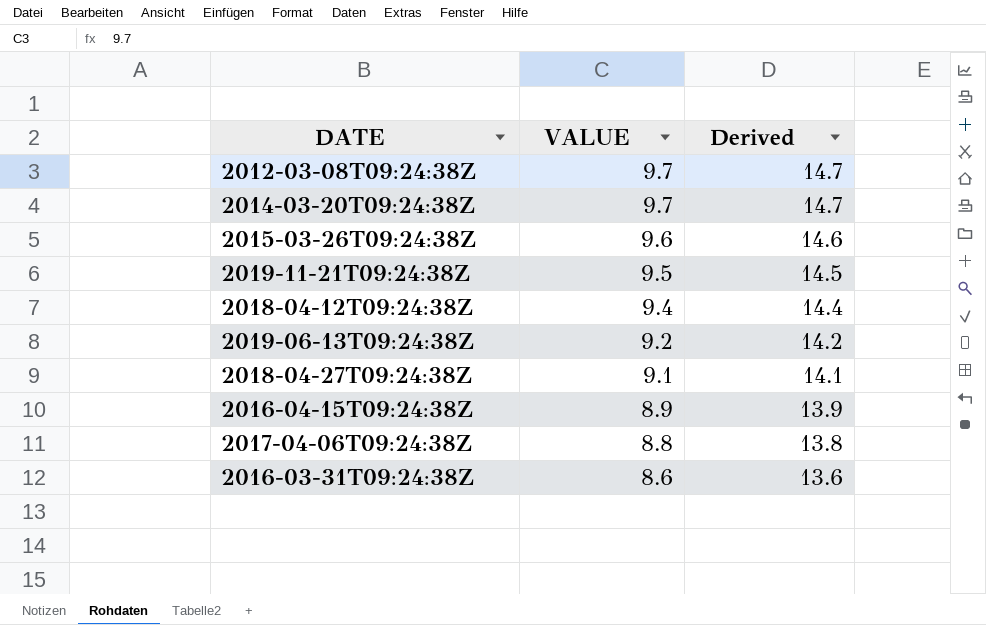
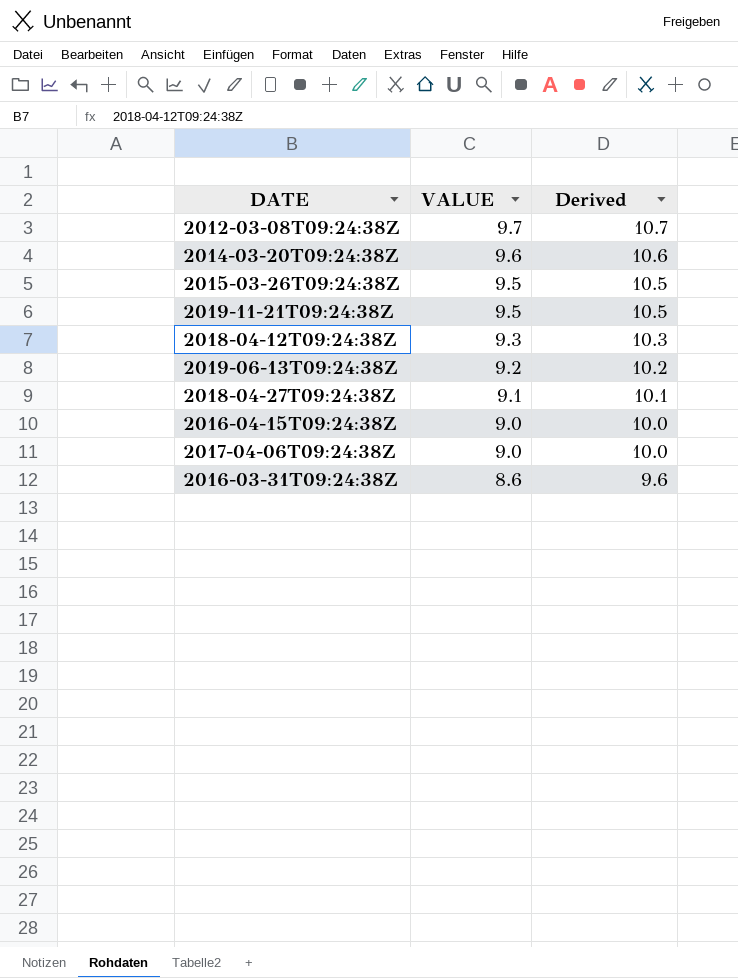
column Derived | formula: [VALUE] + 5 -> [VALUE] + 1
2014-03-20T09:24:38Z | VALUE: 9.7 -> 9.6
2015-03-26T09:24:38Z | VALUE: 9.6 -> 9.5
2018-04-12T09:24:38Z | VALUE: 9.4 -> 9.3
2016-04-15T09:24:38Z | VALUE: 8.9 -> 9.0
2017-04-06T09:24:38Z | VALUE: 8.8 -> 9.0

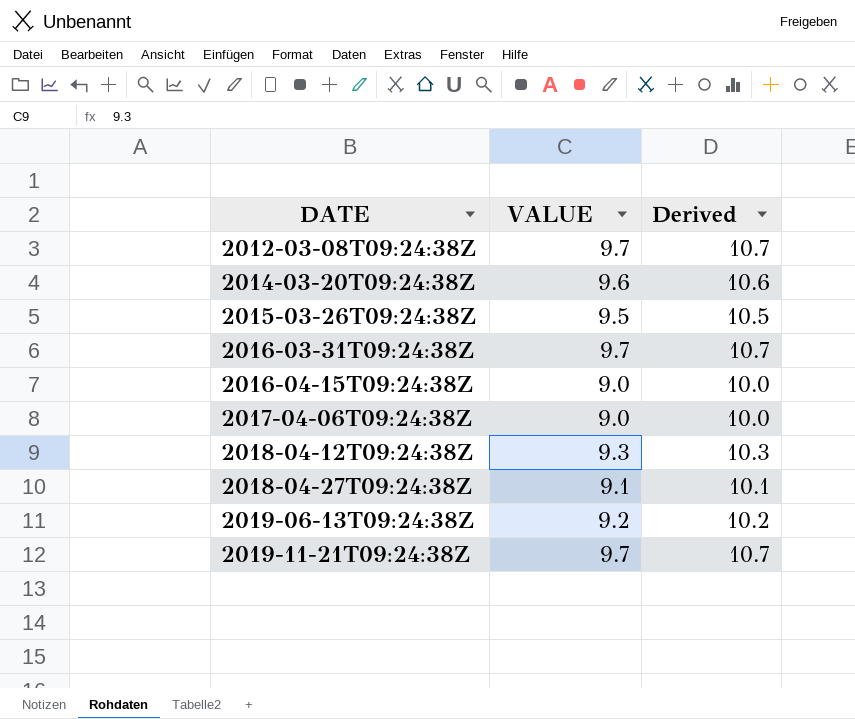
row order: VALUE descending -> DATE ascending
2016-03-31T09:24:38Z | VALUE: 8.6 -> 9.7
2016-03-31T09:24:38Z | Derived: 9.6 -> 10.7
2019-11-21T09:24:38Z | VALUE: 9.5 -> 9.7
2019-11-21T09:24:38Z | Derived: 10.5 -> 10.7

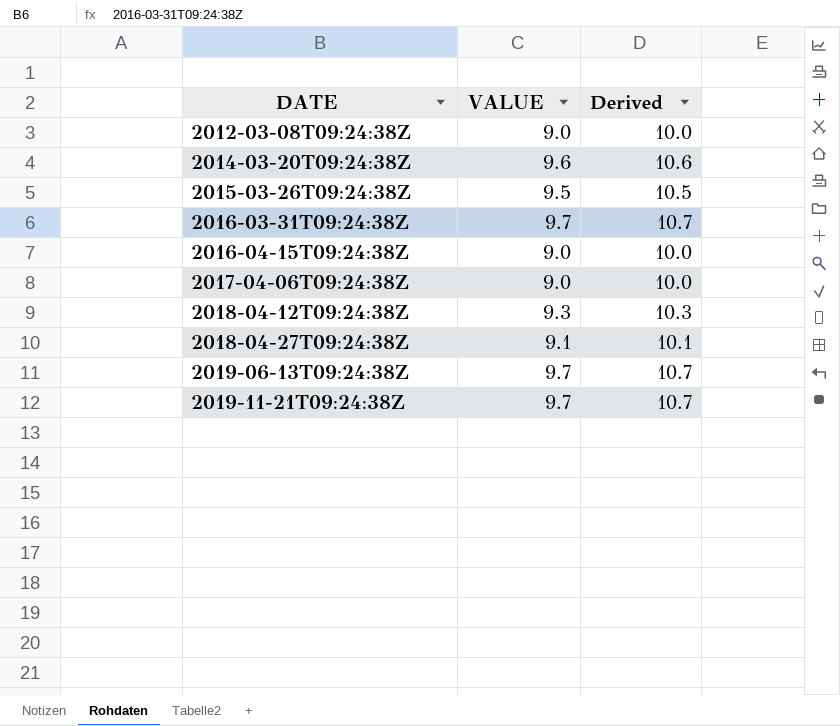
2012-03-08T09:24:38Z | VALUE: 9.7 -> 9.0
2012-03-08T09:24:38Z | Derived: 10.7 -> 10.0
2019-06-13T09:24:38Z | VALUE: 9.2 -> 9.7
2019-06-13T09:24:38Z | Derived: 10.2 -> 10.7

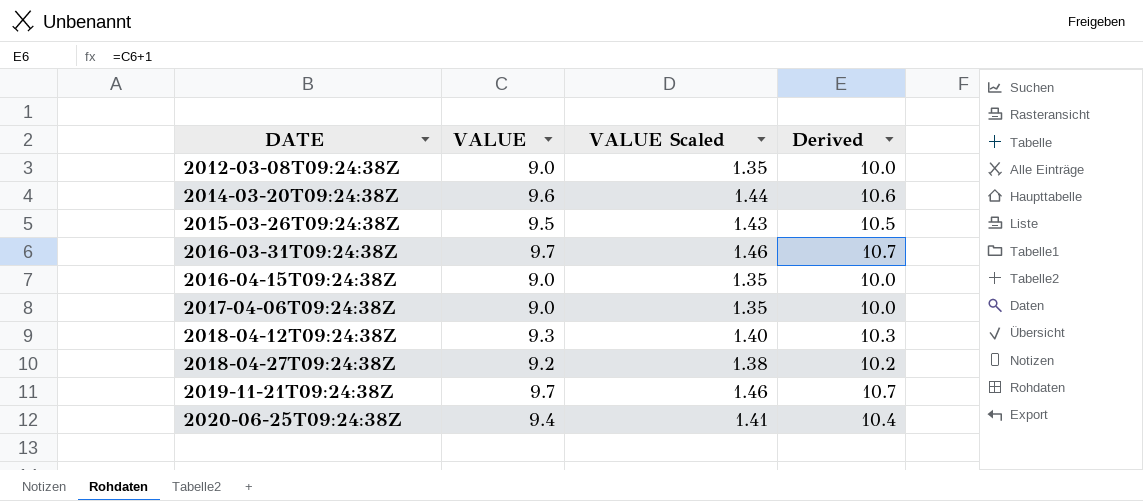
column VALUE Scaled | formula: none -> [VALUE] * 0.15
row 2019-06-13T09:24:38Z: 9.7 | 10.7 -> none
2018-04-27T09:24:38Z | VALUE: 9.1 -> 9.2
2018-04-27T09:24:38Z | Derived: 10.1 -> 10.2
row 2020-06-25T09:24:38Z: none -> 9.4 | 1.41 | 10.4

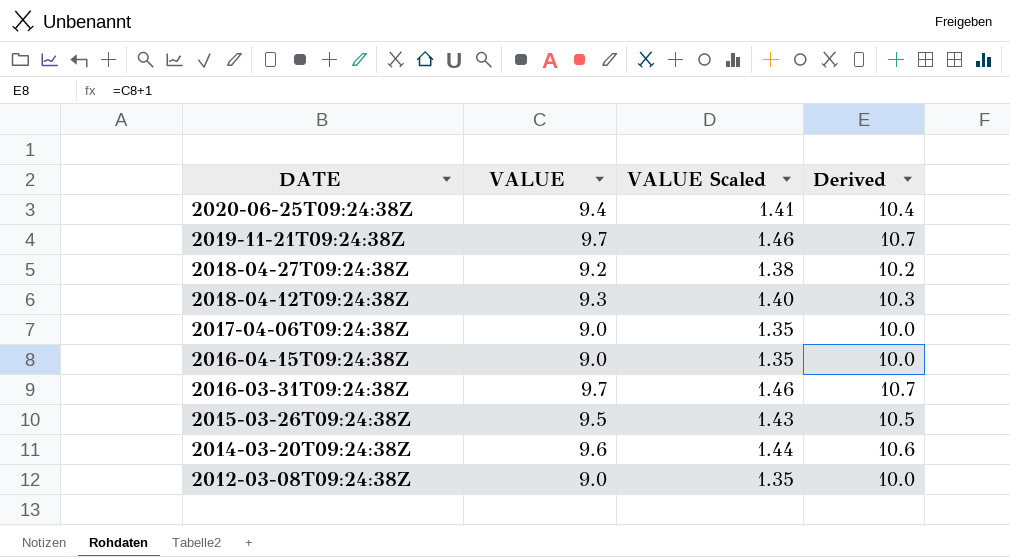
row order: DATE ascending -> DATE descending

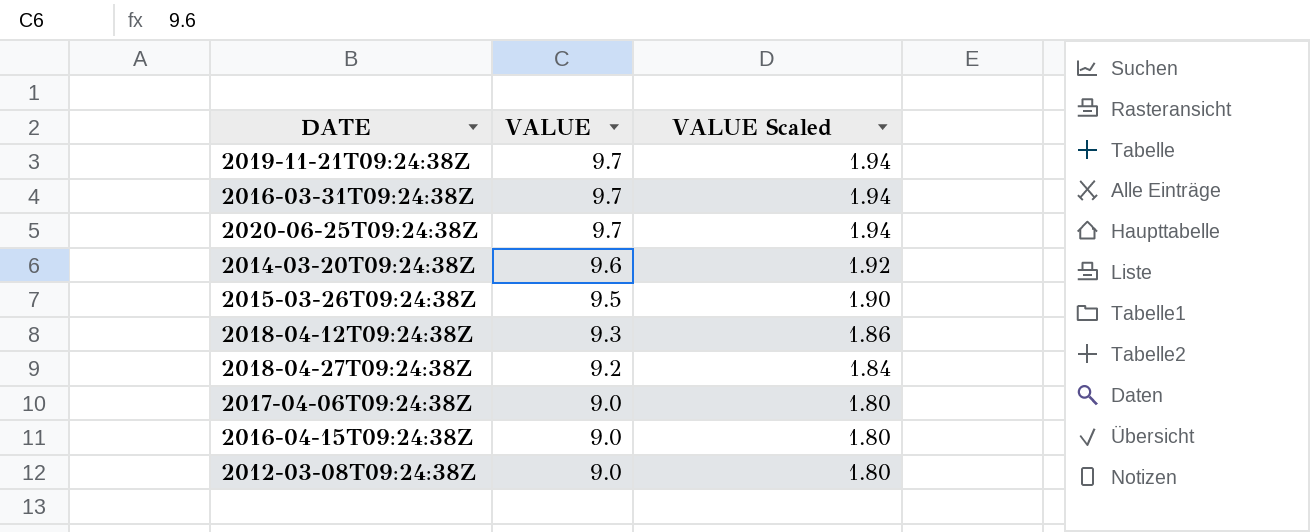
row order: DATE descending -> VALUE descending
column Derived | formula: [VALUE] + 1 -> none
column VALUE Scaled | formula: [VALUE] * 0.15 -> [VALUE] * 0.2
2020-06-25T09:24:38Z | VALUE: 9.4 -> 9.7

